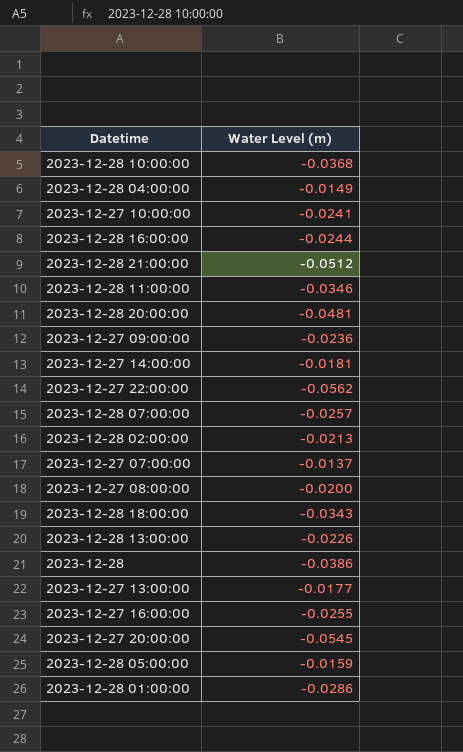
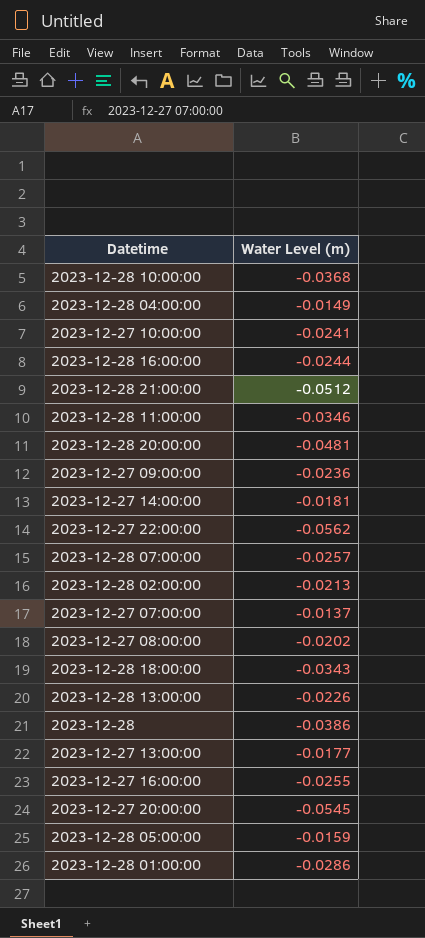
2023-12-27 08:00:00 | Water Level (m): -0.0200 -> -0.0202

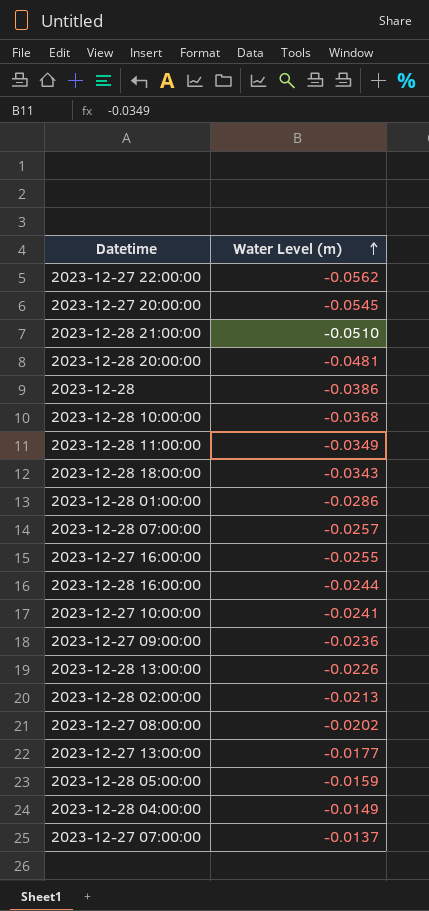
row order: none -> Water Level (m) ascending
row 2023-12-27 14:00:00: -0.0181 -> none
2023-12-28 21:00:00 | Water Level (m): -0.0512 -> -0.0510
2023-12-28 11:00:00 | Water Level (m): -0.0346 -> -0.0349

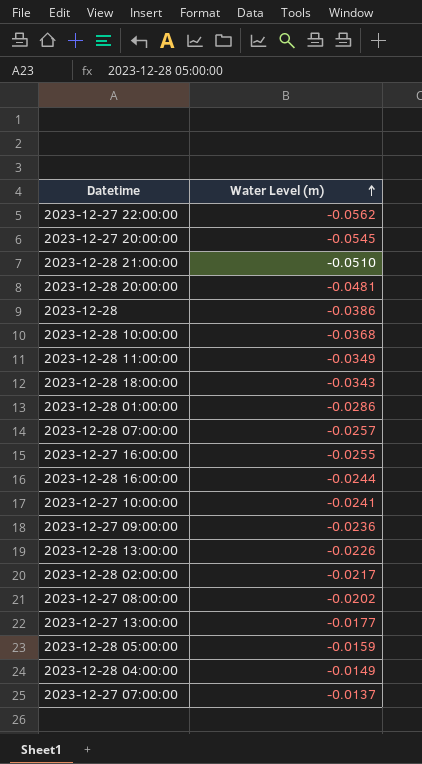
2023-12-28 02:00:00 | Water Level (m): -0.0213 -> -0.0217

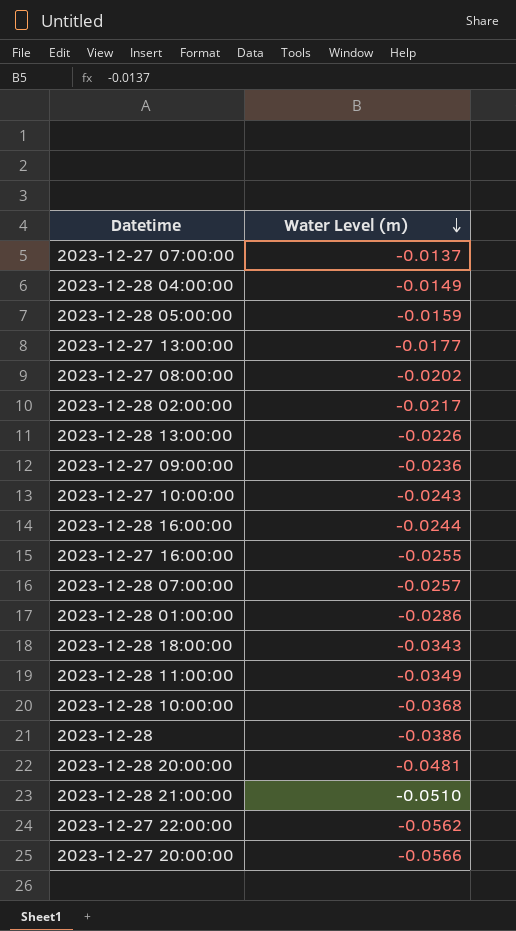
row order: Water Level (m) ascending -> Water Level (m) descending
2023-12-27 10:00:00 | Water Level (m): -0.0241 -> -0.0243
2023-12-27 20:00:00 | Water Level (m): -0.0545 -> -0.0566

